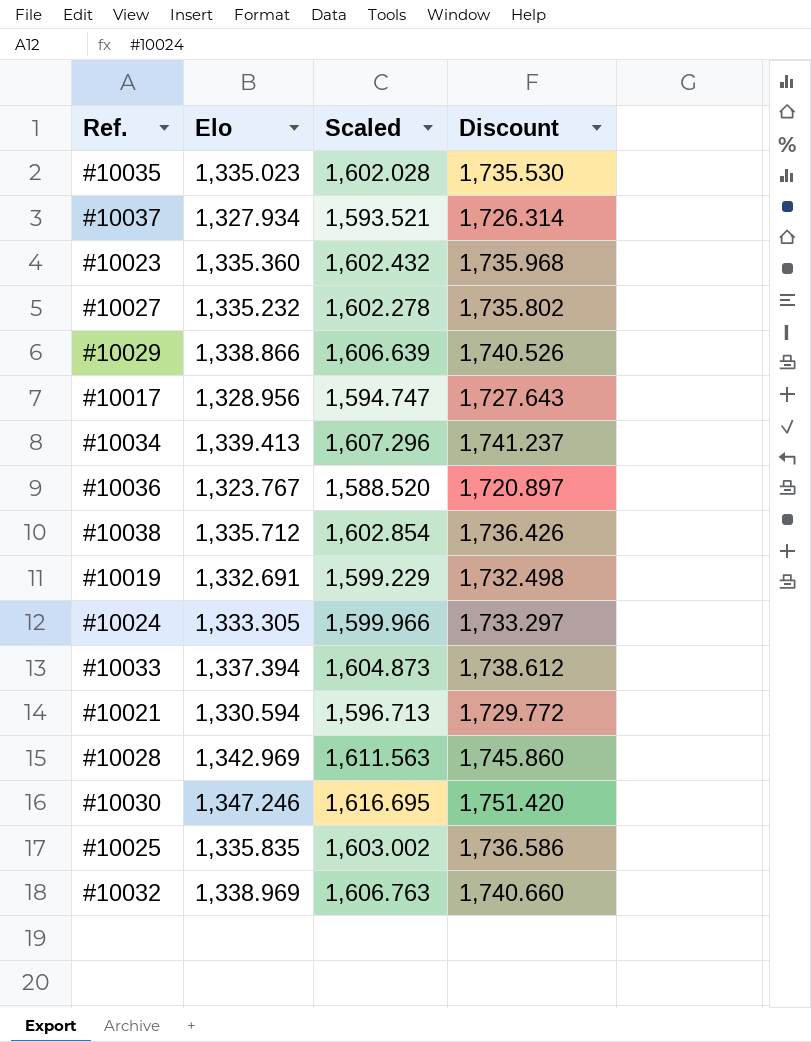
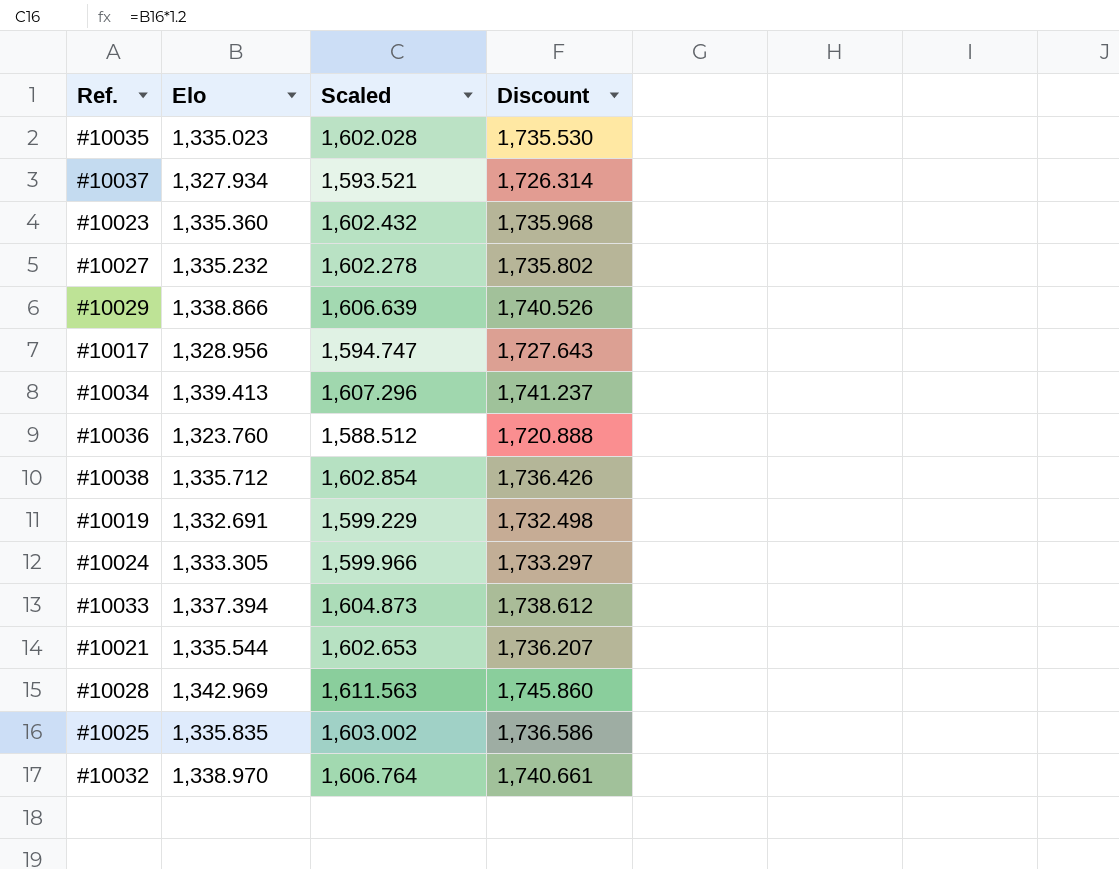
row #10030: 1,347.246 | 1,616.695 | 1,751.420 -> none
#10036 | Elo: 1,323.767 -> 1,323.760
#10036 | Scaled: 1,588.520 -> 1,588.512
#10036 | Discount: 1,720.897 -> 1,720.888
#10021 | Elo: 1,330.594 -> 1,335.544
#10021 | Scaled: 1,596.713 -> 1,602.653
#10021 | Discount: 1,729.772 -> 1,736.207
#10032 | Elo: 1,338.969 -> 1,338.970
#10032 | Scaled: 1,606.763 -> 1,606.764
#10032 | Discount: 1,740.660 -> 1,740.661

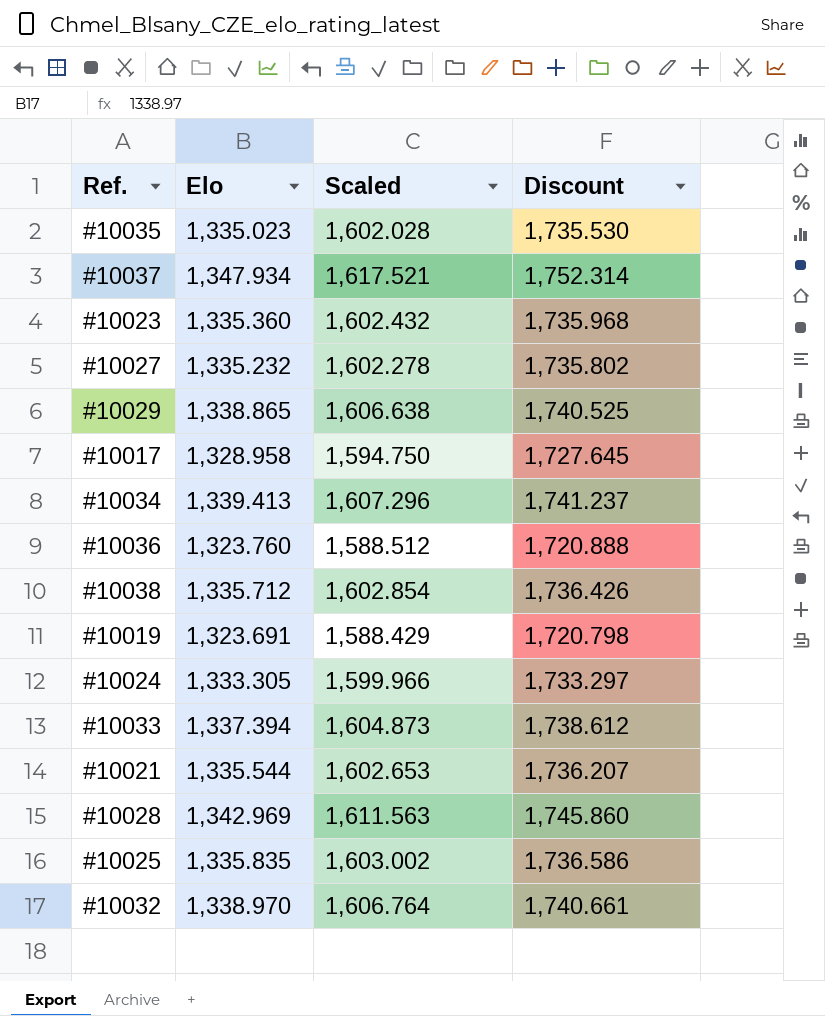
#10037 | Elo: 1,327.934 -> 1,347.934
#10037 | Scaled: 1,593.521 -> 1,617.521
#10037 | Discount: 1,726.314 -> 1,752.314
#10029 | Elo: 1,338.866 -> 1,338.865
#10029 | Scaled: 1,606.639 -> 1,606.638
#10029 | Discount: 1,740.526 -> 1,740.525
#10017 | Elo: 1,328.956 -> 1,328.958
#10017 | Scaled: 1,594.747 -> 1,594.750
#10017 | Discount: 1,727.643 -> 1,727.645
#10019 | Elo: 1,332.691 -> 1,323.691
#10019 | Scaled: 1,599.229 -> 1,588.429
#10019 | Discount: 1,732.498 -> 1,720.798

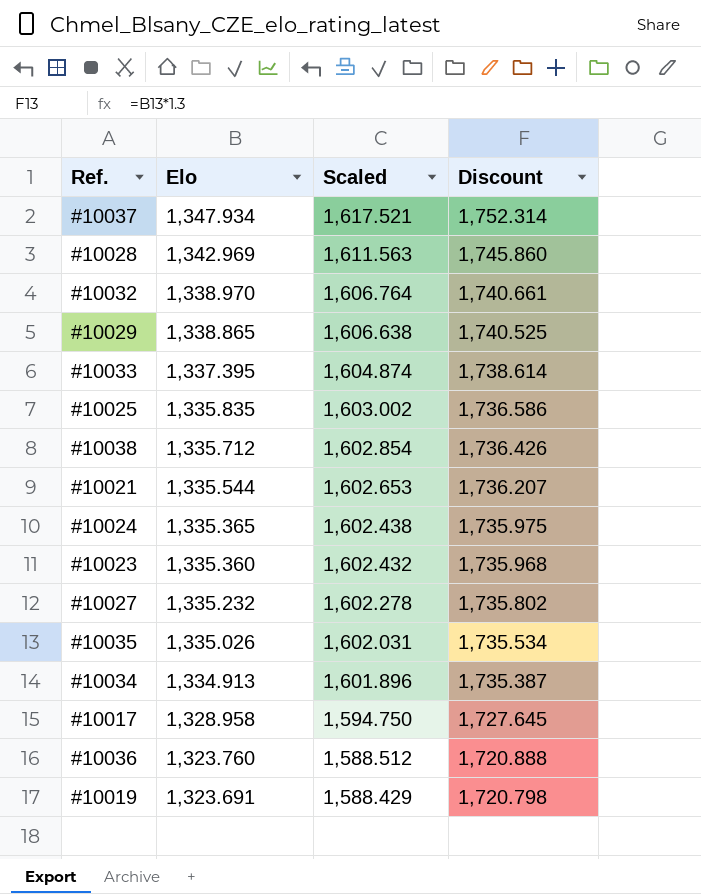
row order: none -> Elo descending
#10033 | Elo: 1,337.394 -> 1,337.395
#10033 | Scaled: 1,604.873 -> 1,604.874
#10033 | Discount: 1,738.612 -> 1,738.614
#10024 | Elo: 1,333.305 -> 1,335.365
#10024 | Scaled: 1,599.966 -> 1,602.438
#10024 | Discount: 1,733.297 -> 1,735.975
#10035 | Elo: 1,335.023 -> 1,335.026
#10035 | Scaled: 1,602.028 -> 1,602.031
#10035 | Discount: 1,735.530 -> 1,735.534
#10034 | Elo: 1,339.413 -> 1,334.913
#10034 | Scaled: 1,607.296 -> 1,601.896
#10034 | Discount: 1,741.237 -> 1,735.387

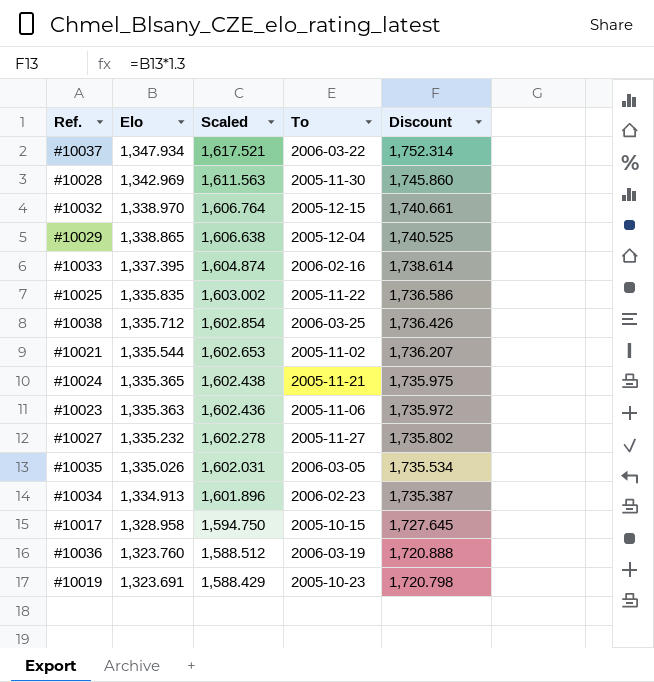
column To | position: none -> 4
#10023 | Elo: 1,335.360 -> 1,335.363
#10023 | Scaled: 1,602.432 -> 1,602.436
#10023 | Discount: 1,735.968 -> 1,735.972

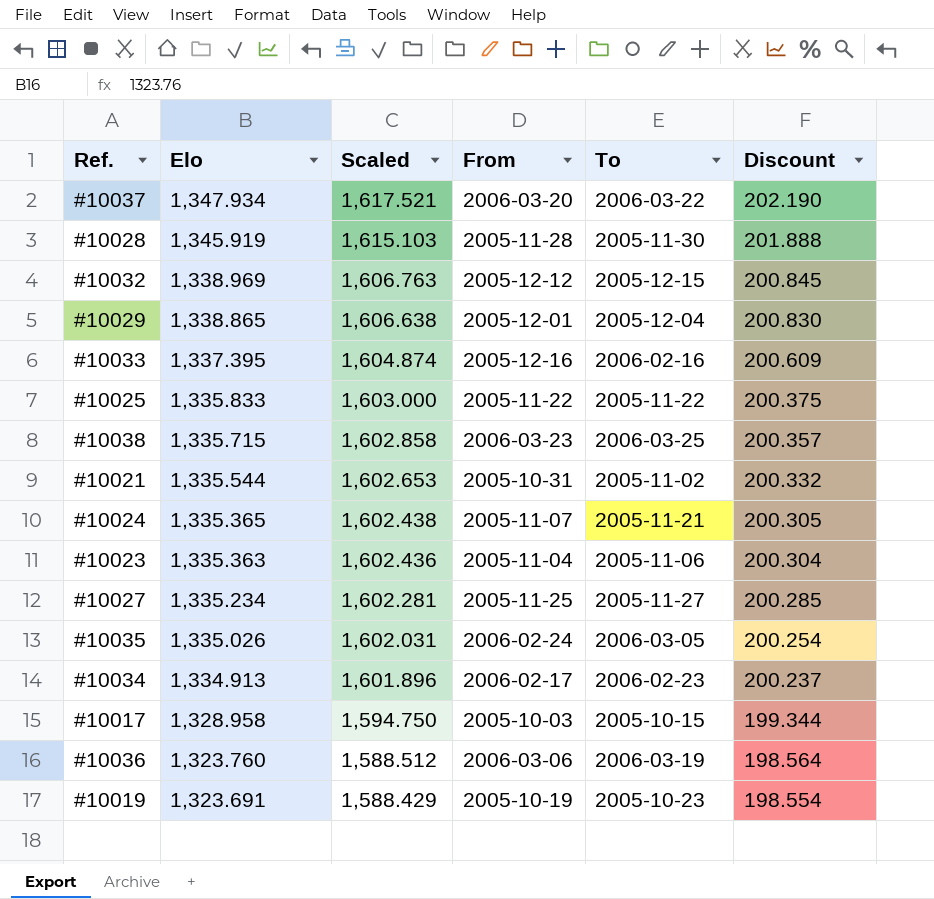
column From | position: none -> 4
column Discount | formula: [Elo] * 1.3 -> [Elo] * 0.15
#10028 | Elo: 1,342.969 -> 1,345.919
#10028 | Scaled: 1,611.563 -> 1,615.103
#10032 | Elo: 1,338.970 -> 1,338.969
#10032 | Scaled: 1,606.764 -> 1,606.763
#10025 | Elo: 1,335.835 -> 1,335.833
#10025 | Scaled: 1,603.002 -> 1,603.000
#10038 | Elo: 1,335.712 -> 1,335.715
#10038 | Scaled: 1,602.854 -> 1,602.858
#10027 | Elo: 1,335.232 -> 1,335.234
#10027 | Scaled: 1,602.278 -> 1,602.281

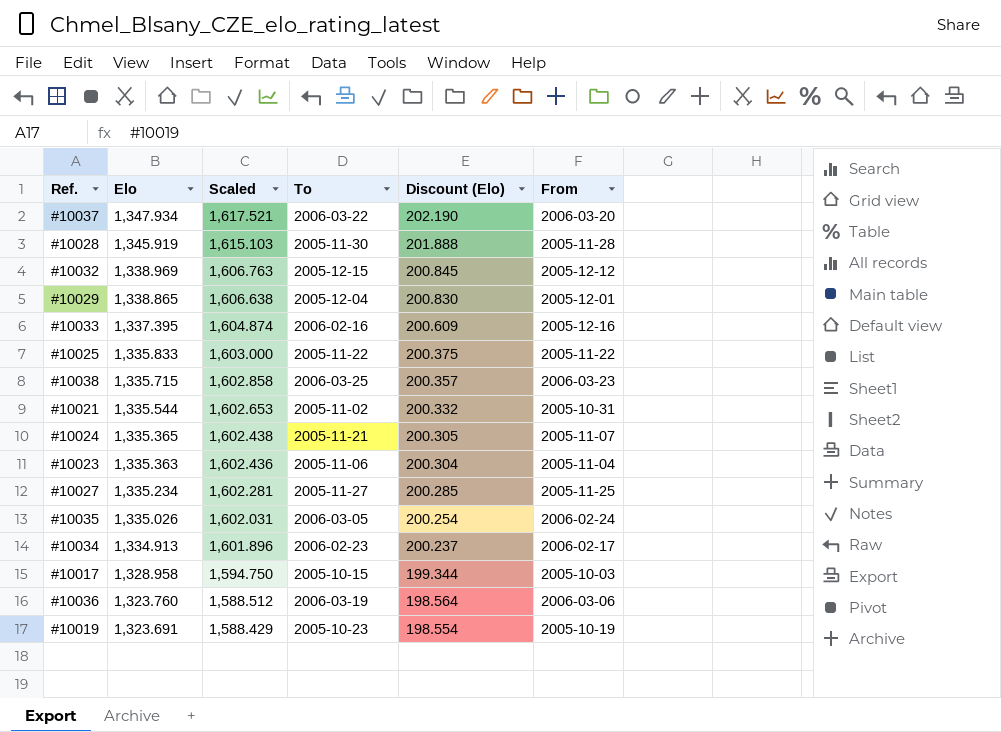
column name: Discount -> Discount (Elo)
column From | position: 4 -> 6

